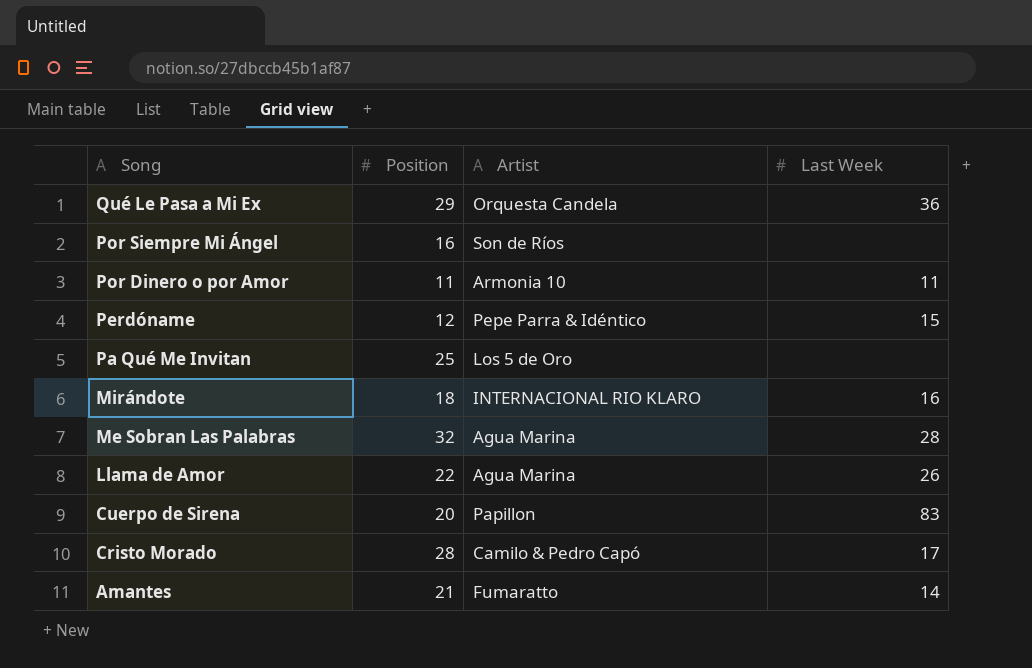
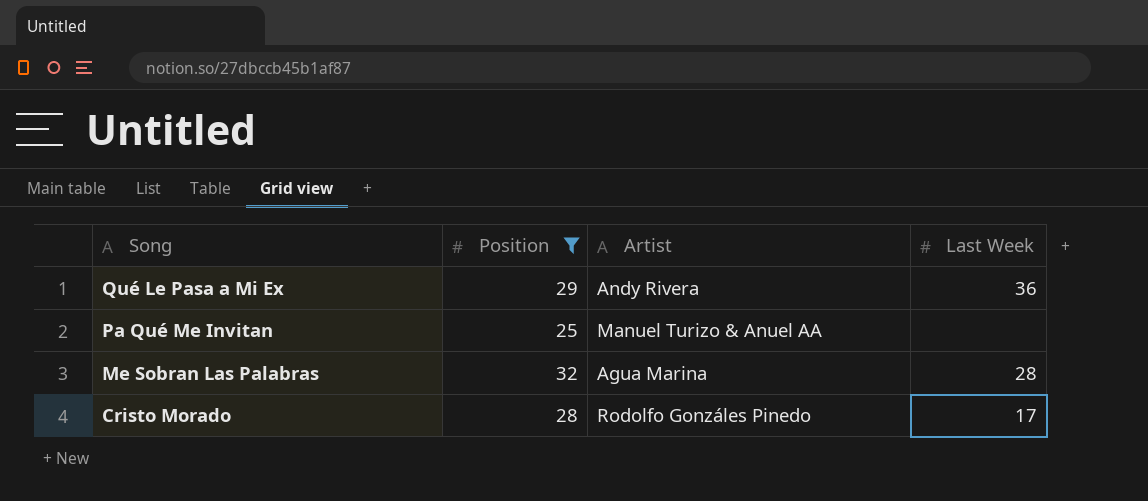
filter: none -> Position >= 25
Qué Le Pasa a Mi Ex | Artist: Orquesta Candela -> Andy Rivera
Pa Qué Me Invitan | Artist: Los 5 de Oro -> Manuel Turizo & Anuel AA
Cristo Morado | Artist: Camilo & Pedro Capó -> Rodolfo Gonzáles Pinedo

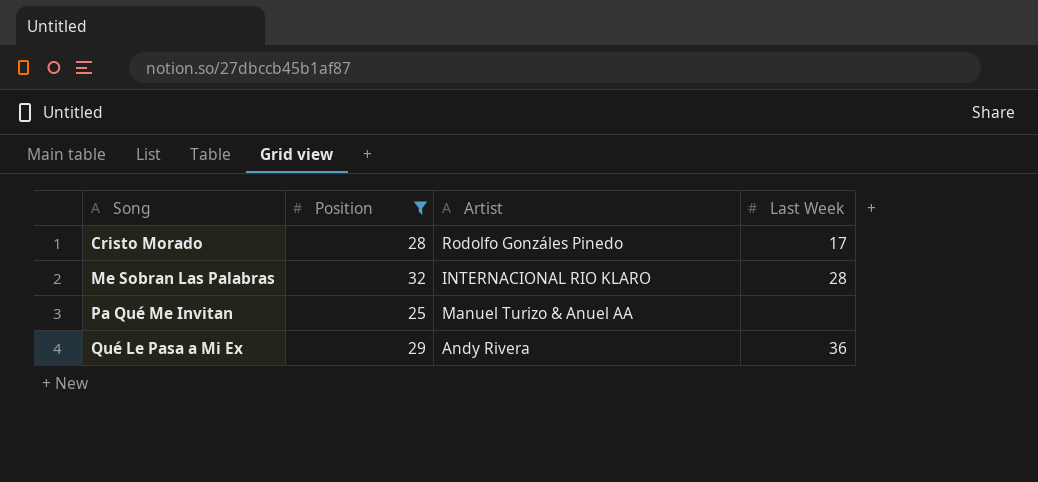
row order: Song descending -> Song ascending
Me Sobran Las Palabras | Artist: Agua Marina -> INTERNACIONAL RIO KLARO

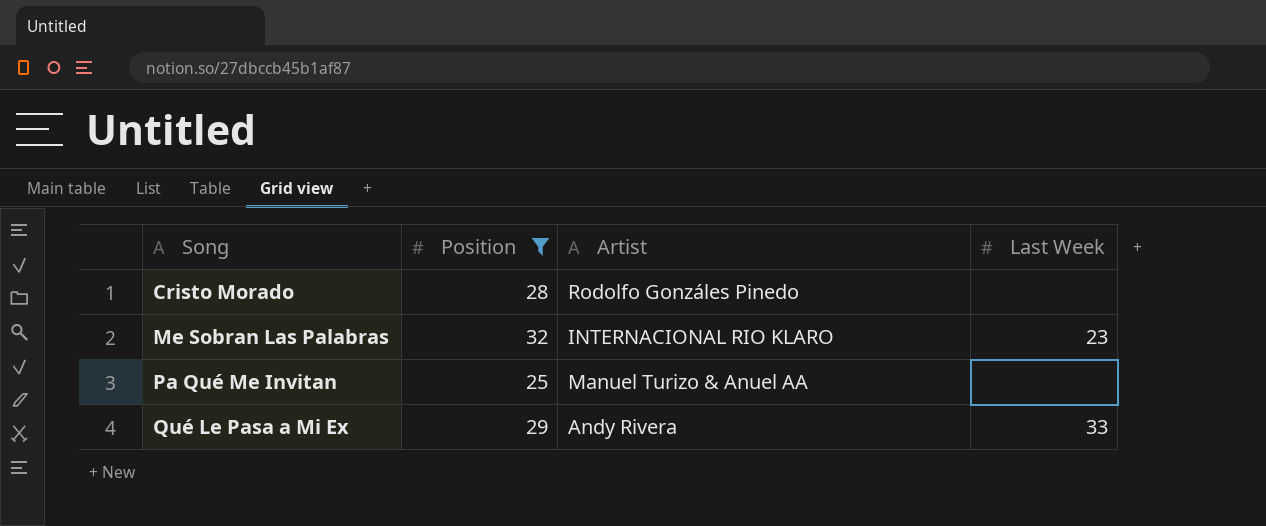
Cristo Morado | Last Week: 17 -> none
Me Sobran Las Palabras | Last Week: 28 -> 23
Qué Le Pasa a Mi Ex | Last Week: 36 -> 33

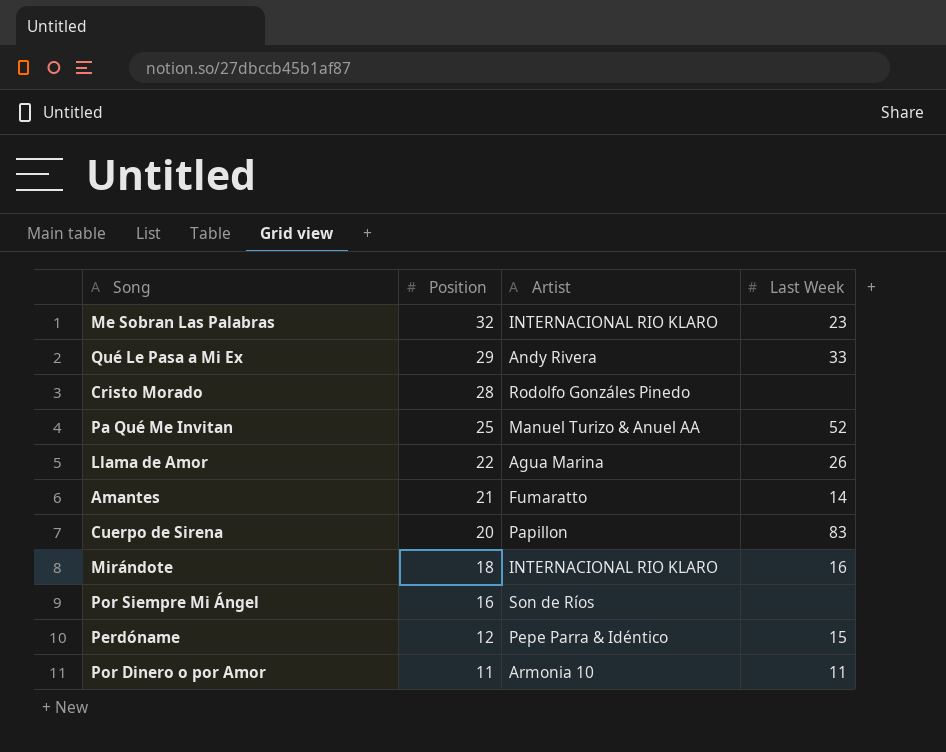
filter: Position >= 25 -> none
row order: Song ascending -> Position descending
Pa Qué Me Invitan | Last Week: none -> 52

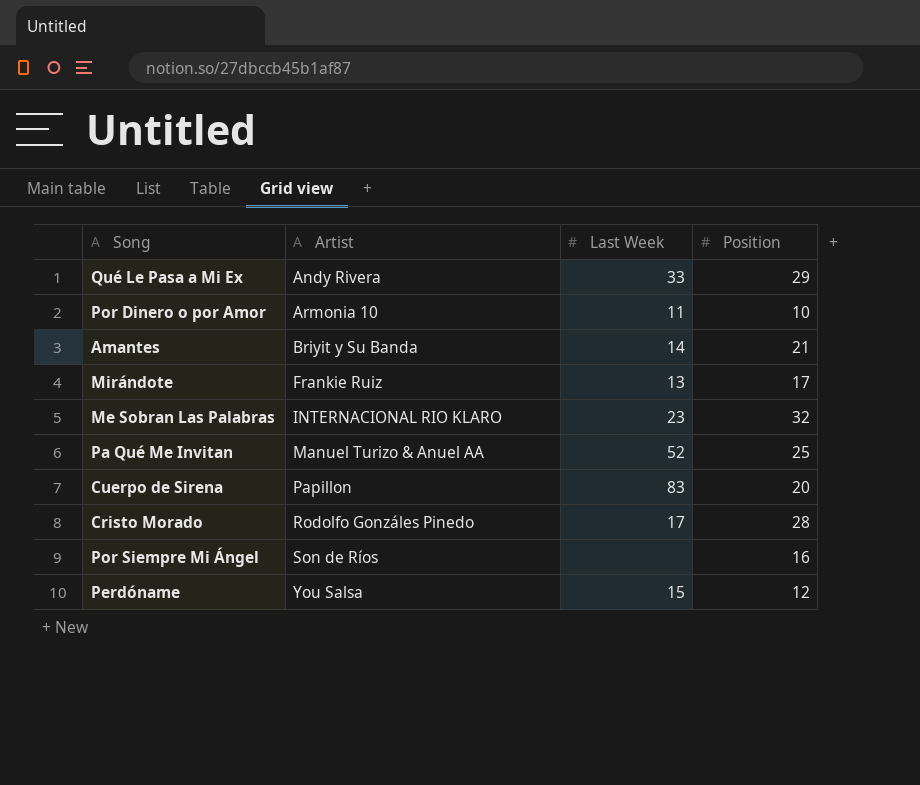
row order: Position descending -> Artist ascending
column Position | position: 2 -> 4
row Llama de Amor: 22 | Agua Marina | 26 -> none
Por Dinero o por Amor | Position: 11 -> 10
Amantes | Artist: Fumaratto -> Briyit y Su Banda
Mirándote | Artist: INTERNACIONAL RIO KLARO -> Frankie Ruiz
Mirándote | Last Week: 16 -> 13
Mirándote | Position: 18 -> 17
Cristo Morado | Last Week: none -> 17
Perdóname | Artist: Pepe Parra & Idéntico -> You Salsa

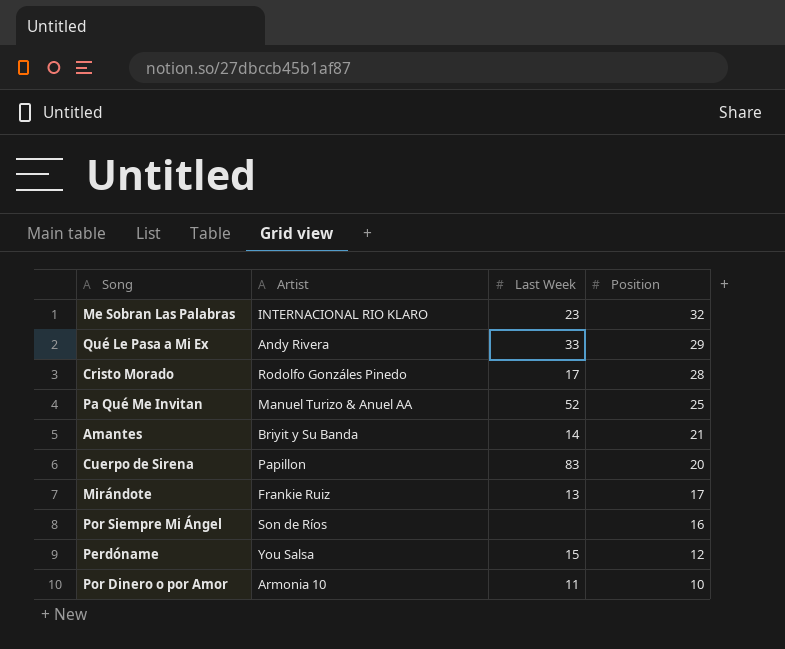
row order: Artist ascending -> Position descending

